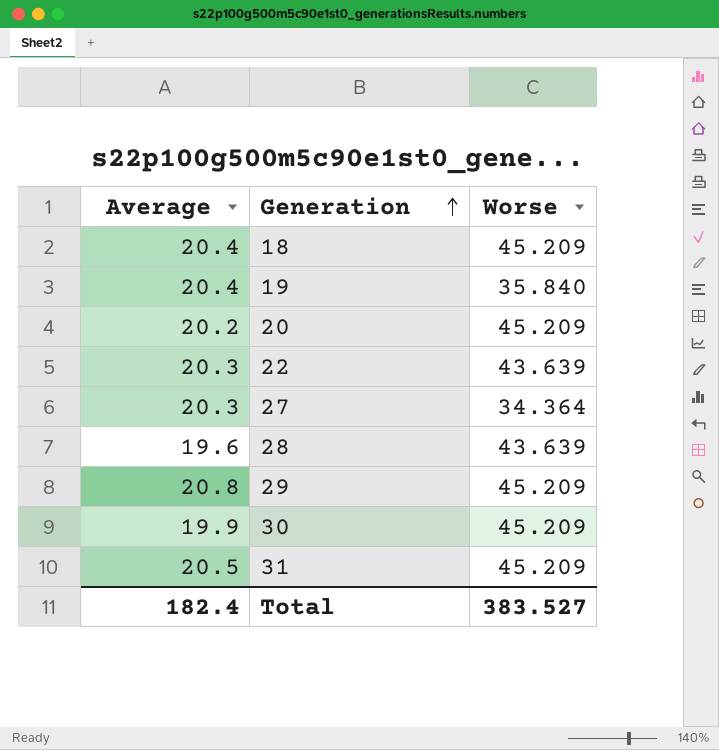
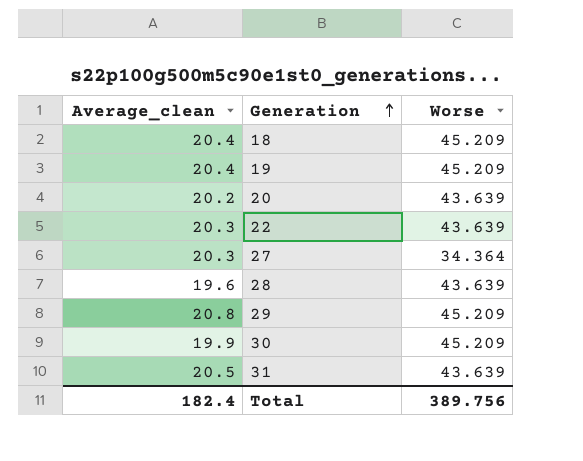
column name: Average -> Average_clean
19 | Worse: 35.840 -> 45.209
20 | Worse: 45.209 -> 43.639
31 | Worse: 45.209 -> 43.639
Total | Worse: 383.527 -> 389.756

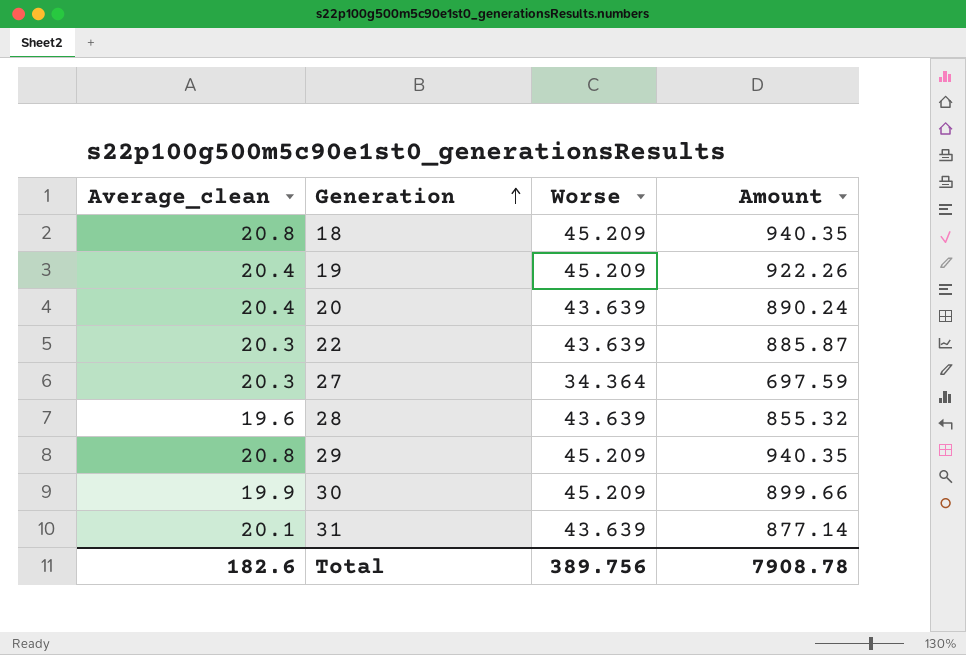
column Amount | formula: none -> [Average_clean] * [Worse]
18 | Average_clean: 20.4 -> 20.8
20 | Average_clean: 20.2 -> 20.4
31 | Average_clean: 20.5 -> 20.1
Total | Average_clean: 182.4 -> 182.6

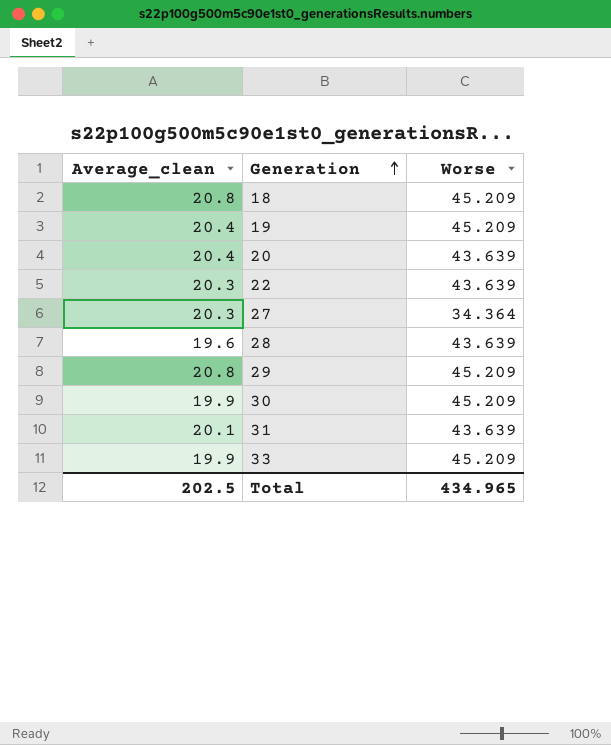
column Amount | formula: [Average_clean] * [Worse] -> none
row 33: none -> 19.9 | 45.209
Total | Average_clean: 182.6 -> 202.5
Total | Worse: 389.756 -> 434.965

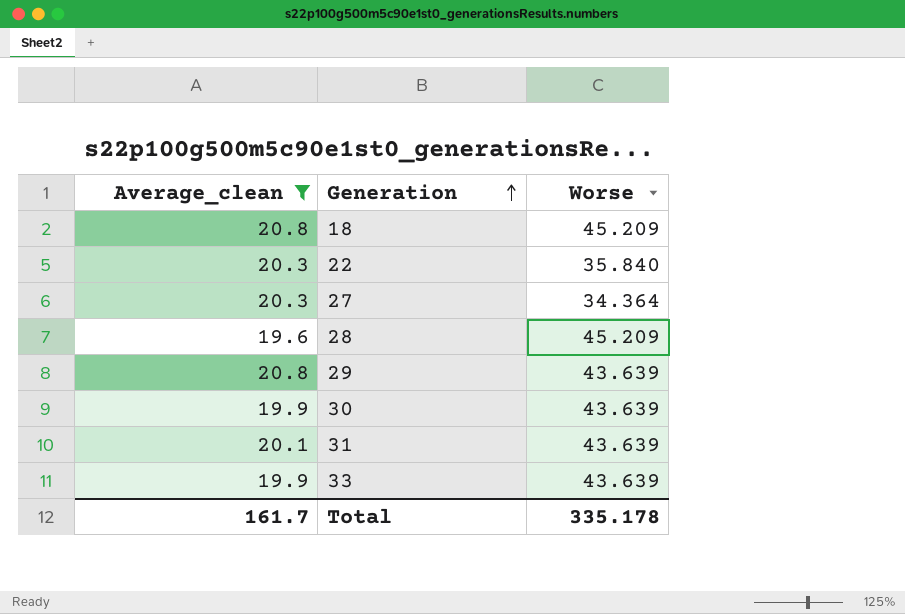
filter: none -> Average_clean != 20.4
22 | Worse: 43.639 -> 35.840
28 | Worse: 43.639 -> 45.209
29 | Worse: 45.209 -> 43.639
30 | Worse: 45.209 -> 43.639
33 | Worse: 45.209 -> 43.639
Total | Average_clean: 202.5 -> 161.7
Total | Worse: 434.965 -> 335.178

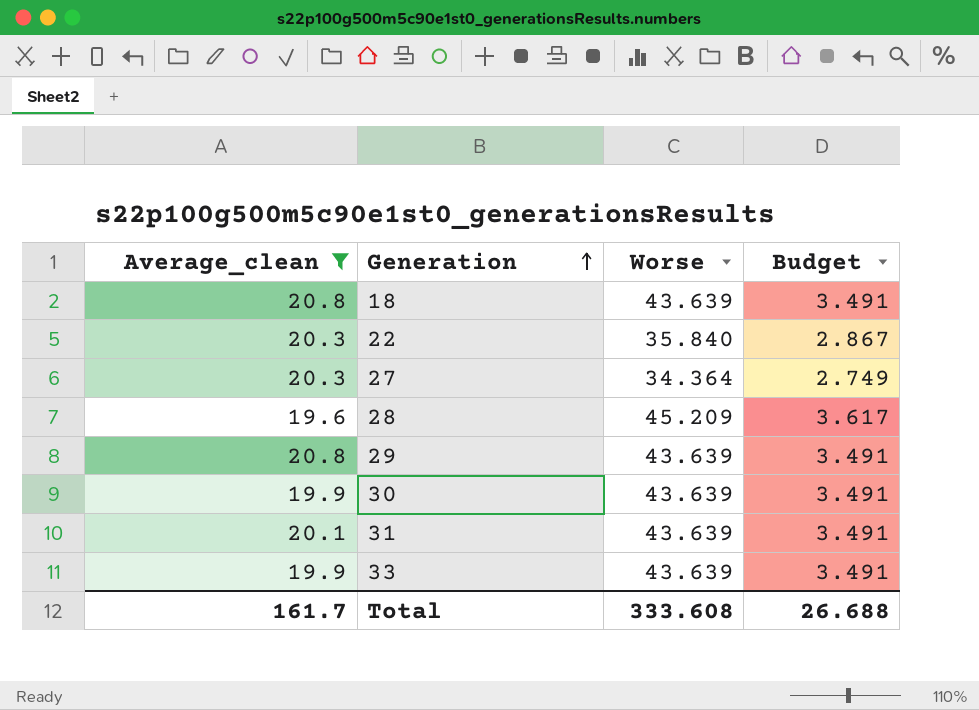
column Budget | formula: none -> [Worse] * 0.08
18 | Worse: 45.209 -> 43.639
Total | Worse: 335.178 -> 333.608

